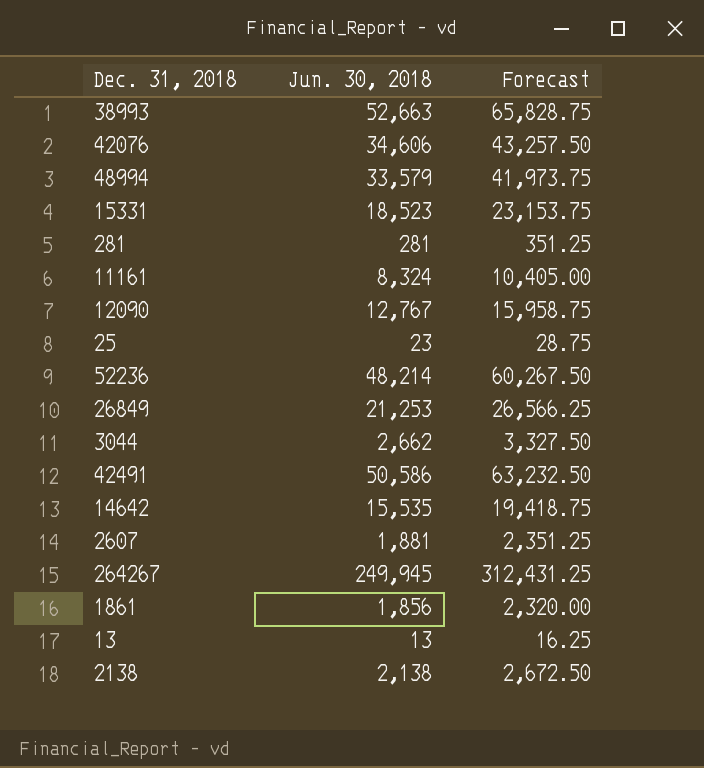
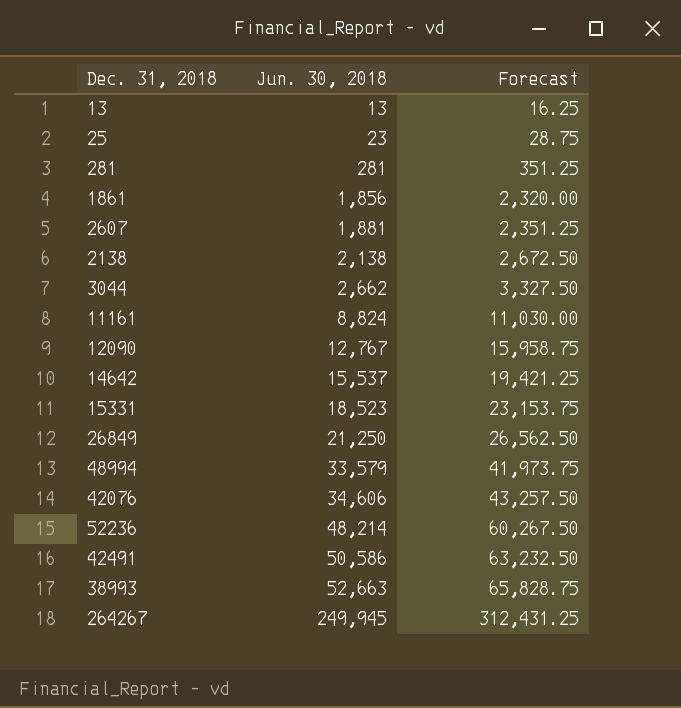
row order: none -> Jun. 30, 2018 ascending
11161 | Jun. 30, 2018: 8,324 -> 8,824
11161 | Forecast: 10,405.00 -> 11,030.00
14642 | Jun. 30, 2018: 15,535 -> 15,537
14642 | Forecast: 19,418.75 -> 19,421.25
26849 | Jun. 30, 2018: 21,253 -> 21,250
26849 | Forecast: 26,566.25 -> 26,562.50

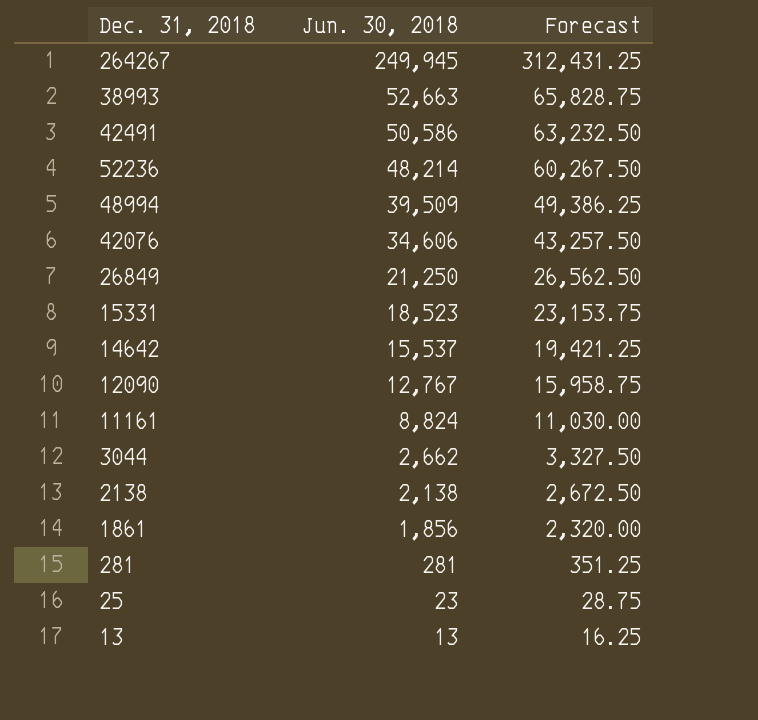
row order: Jun. 30, 2018 ascending -> Jun. 30, 2018 descending
row 2607: 1,881 | 2,351.25 -> none
48994 | Jun. 30, 2018: 33,579 -> 39,509
48994 | Forecast: 41,973.75 -> 49,386.25

